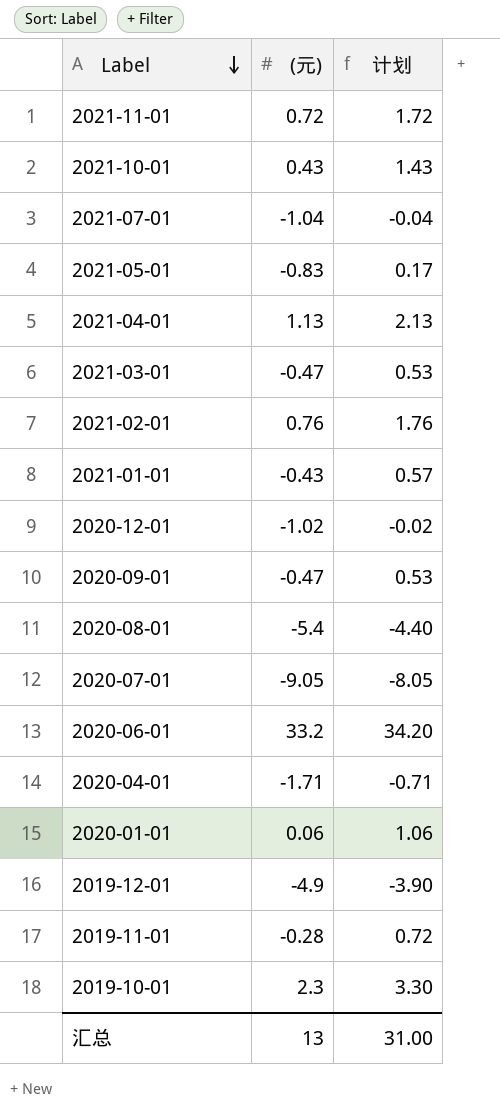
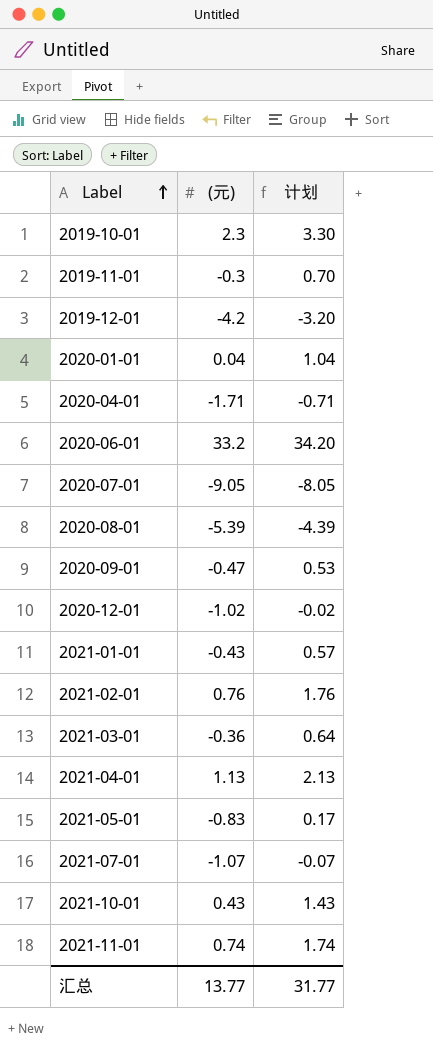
row order: Label descending -> Label ascending
2019-11-01 | (元): -0.28 -> -0.3
2019-11-01 | 计划: 0.72 -> 0.70
2019-12-01 | (元): -4.9 -> -4.2
2019-12-01 | 计划: -3.90 -> -3.20
2020-01-01 | (元): 0.06 -> 0.04
2020-01-01 | 计划: 1.06 -> 1.04
2020-08-01 | (元): -5.4 -> -5.39
2020-08-01 | 计划: -4.40 -> -4.39
2021-03-01 | (元): -0.47 -> -0.36
2021-03-01 | 计划: 0.53 -> 0.64
2021-07-01 | (元): -1.04 -> -1.07
2021-07-01 | 计划: -0.04 -> -0.07
2021-11-01 | (元): 0.72 -> 0.74
2021-11-01 | 计划: 1.72 -> 1.74
汇总 | (元): 13 -> 13.77
汇总 | 计划: 31.00 -> 31.77

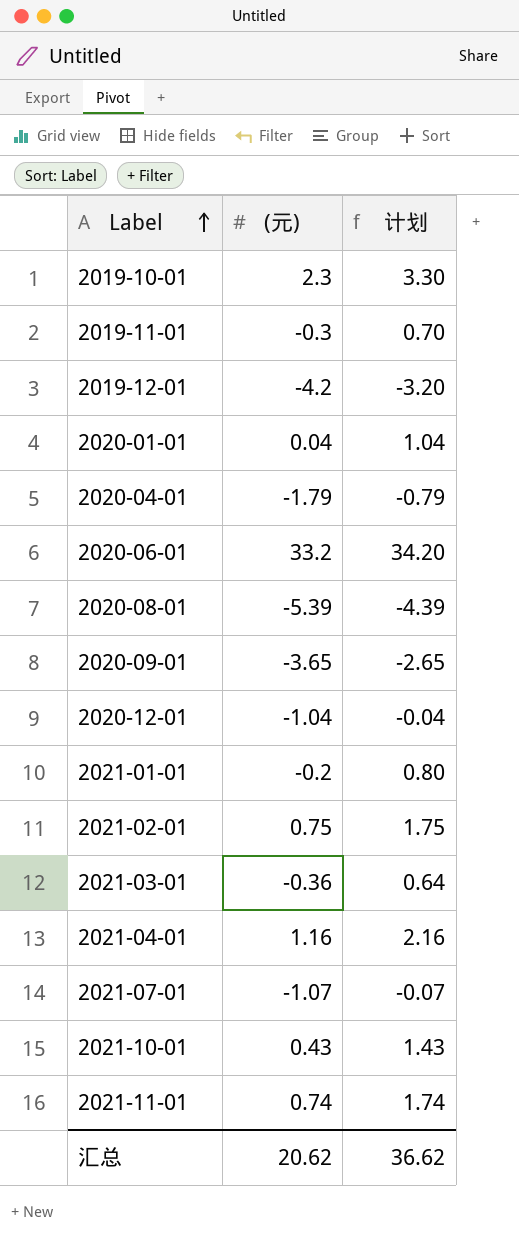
row 2020-07-01: -9.05 | -8.05 -> none
row 2021-05-01: -0.83 | 0.17 -> none
2020-04-01 | (元): -1.71 -> -1.79
2020-04-01 | 计划: -0.71 -> -0.79
2020-09-01 | (元): -0.47 -> -3.65
2020-09-01 | 计划: 0.53 -> -2.65
2020-12-01 | (元): -1.02 -> -1.04
2020-12-01 | 计划: -0.02 -> -0.04
2021-01-01 | (元): -0.43 -> -0.2
2021-01-01 | 计划: 0.57 -> 0.80
2021-02-01 | (元): 0.76 -> 0.75
2021-02-01 | 计划: 1.76 -> 1.75
2021-04-01 | (元): 1.13 -> 1.16
2021-04-01 | 计划: 2.13 -> 2.16
汇总 | (元): 13.77 -> 20.62
汇总 | 计划: 31.77 -> 36.62

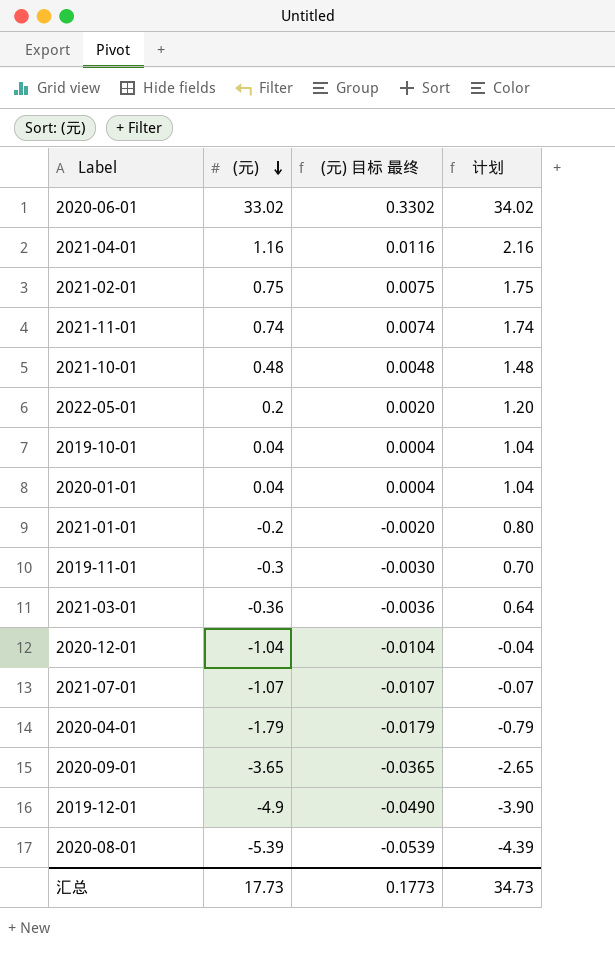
row order: Label ascending -> (元) descending
column (元) 目标 最终 | formula: none -> [(元)] * 0.01
2020-06-01 | (元): 33.2 -> 33.02
2020-06-01 | 计划: 34.20 -> 34.02
2021-10-01 | (元): 0.43 -> 0.48
2021-10-01 | 计划: 1.43 -> 1.48
row 2022-05-01: none -> 0.2 | 0.0020 | 1.20
2019-10-01 | (元): 2.3 -> 0.04
2019-10-01 | 计划: 3.30 -> 1.04
2019-12-01 | (元): -4.2 -> -4.9
2019-12-01 | 计划: -3.20 -> -3.90
汇总 | (元): 20.62 -> 17.73
汇总 | 计划: 36.62 -> 34.73

